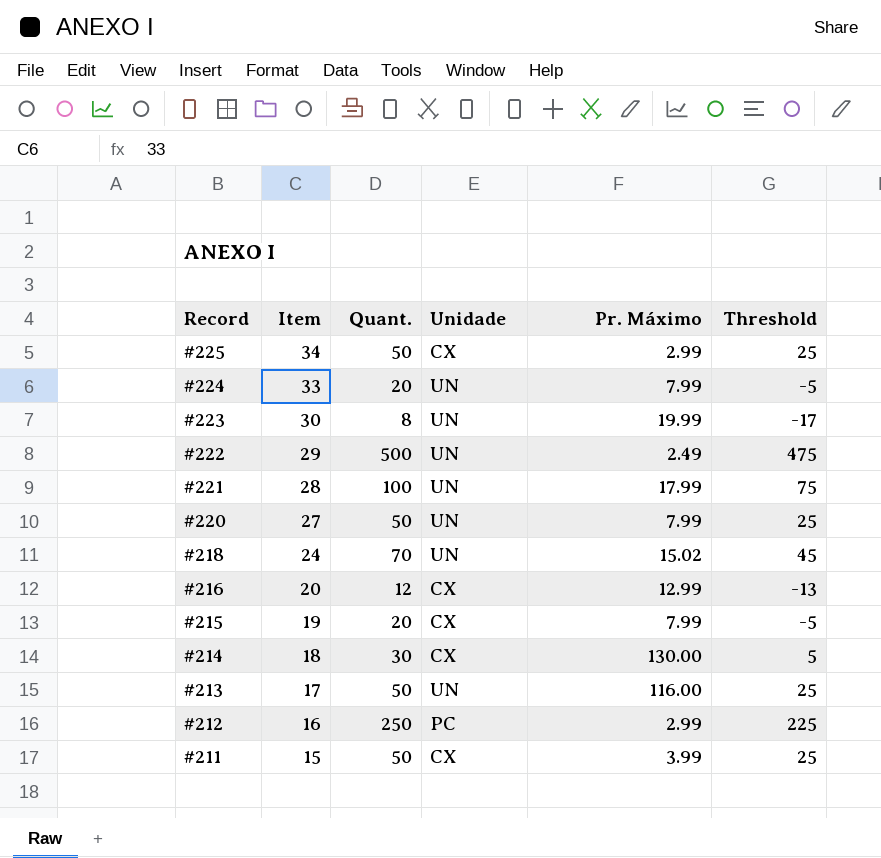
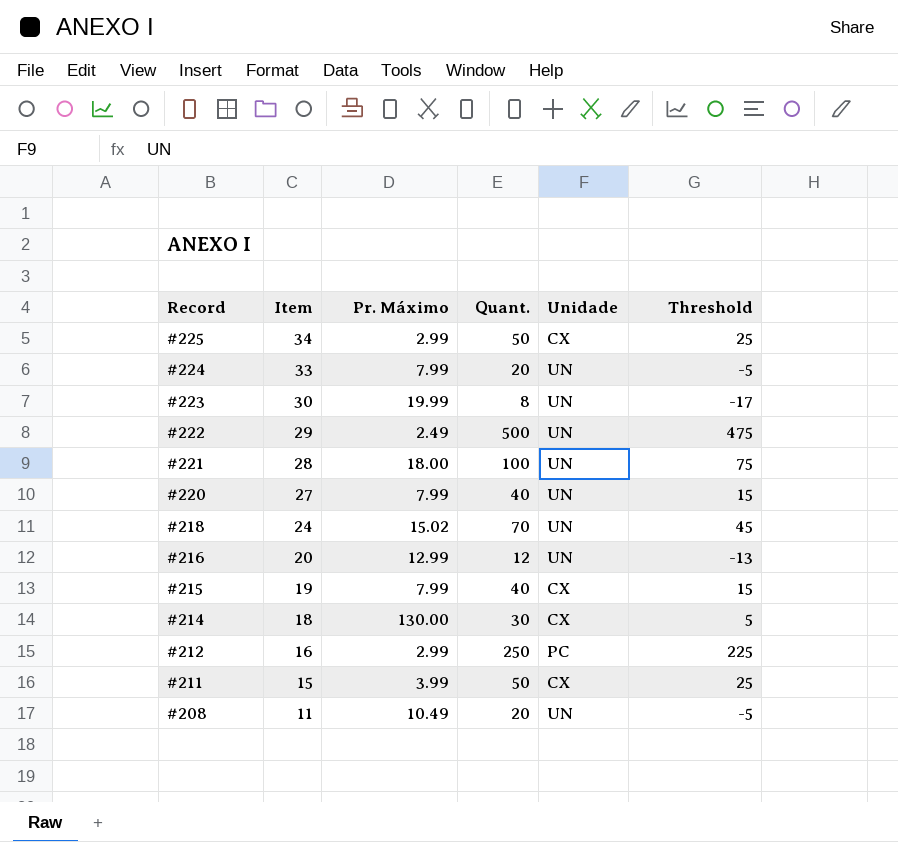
column Pr. Máximo | position: 5 -> 3
row #213: 17 | 50 | UN | 116.00 | 25 -> none
#221 | Pr. Máximo: 17.99 -> 18.00
#220 | Quant.: 50 -> 40
#220 | Threshold: 25 -> 15
#216 | Unidade: CX -> UN
#215 | Quant.: 20 -> 40
#215 | Threshold: -5 -> 15
row #208: none -> 11 | 10.49 | 20 | UN | -5

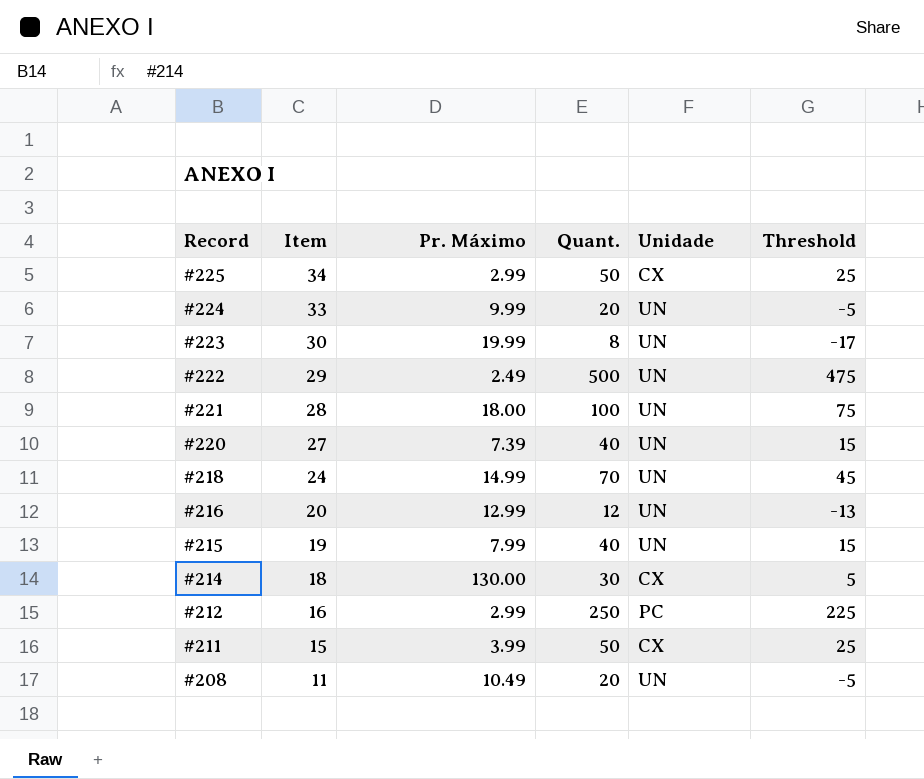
#224 | Pr. Máximo: 7.99 -> 9.99
#220 | Pr. Máximo: 7.99 -> 7.39
#218 | Pr. Máximo: 15.02 -> 14.99
#215 | Unidade: CX -> UN

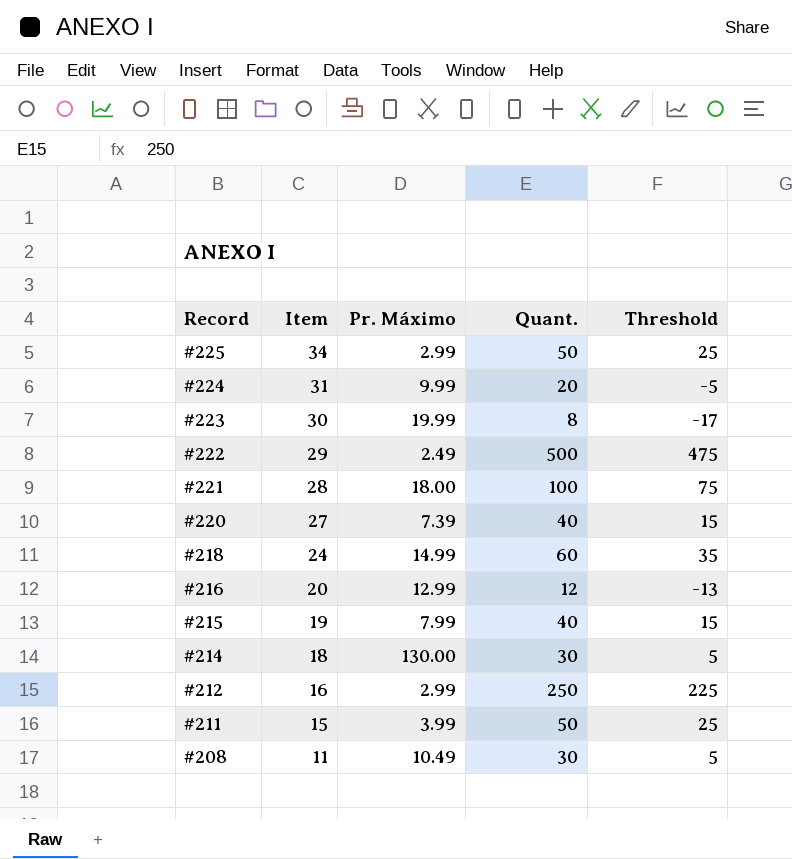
column Unidade | position: 5 -> none
#224 | Item: 33 -> 31
#218 | Quant.: 70 -> 60
#218 | Threshold: 45 -> 35
#208 | Quant.: 20 -> 30
#208 | Threshold: -5 -> 5

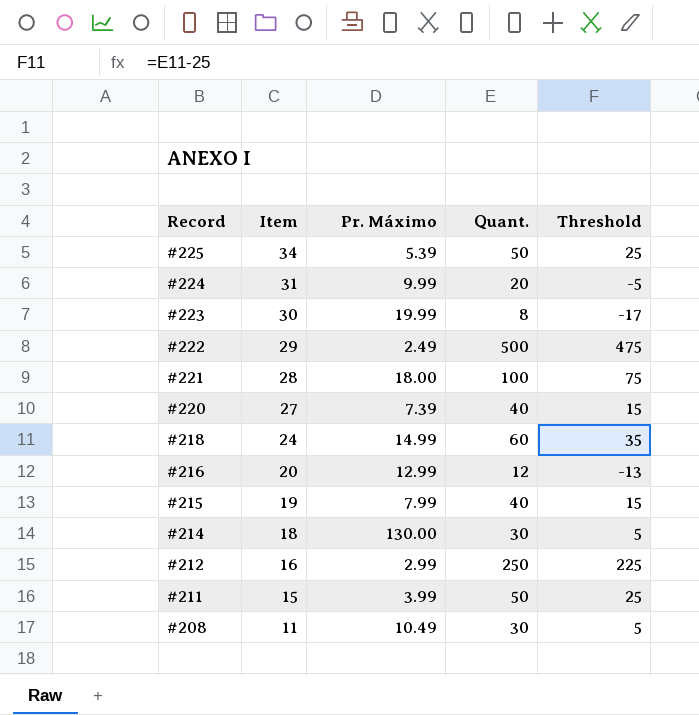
#225 | Pr. Máximo: 2.99 -> 5.39

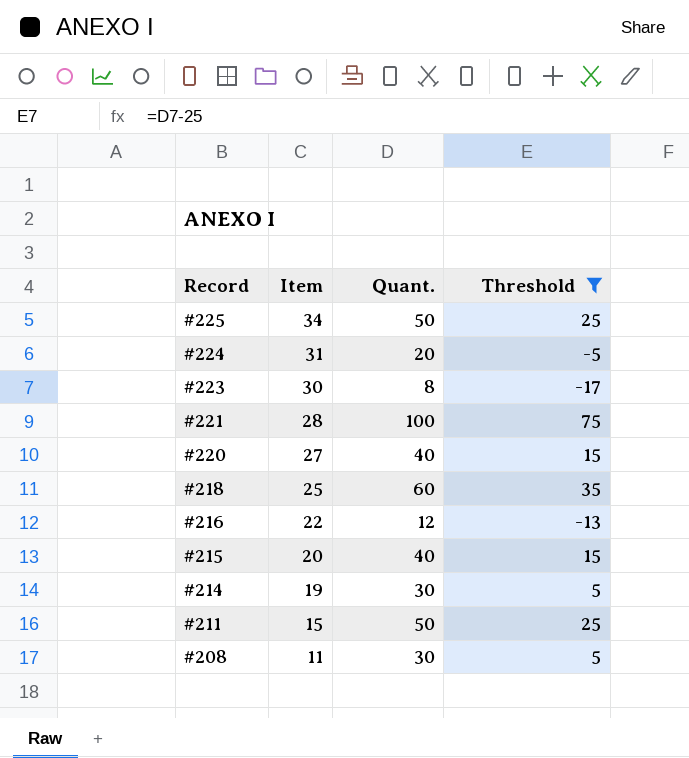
filter: none -> Threshold <= 75
column Pr. Máximo | position: 3 -> none
#218 | Item: 24 -> 25
#216 | Item: 20 -> 22
#215 | Item: 19 -> 20
#214 | Item: 18 -> 19

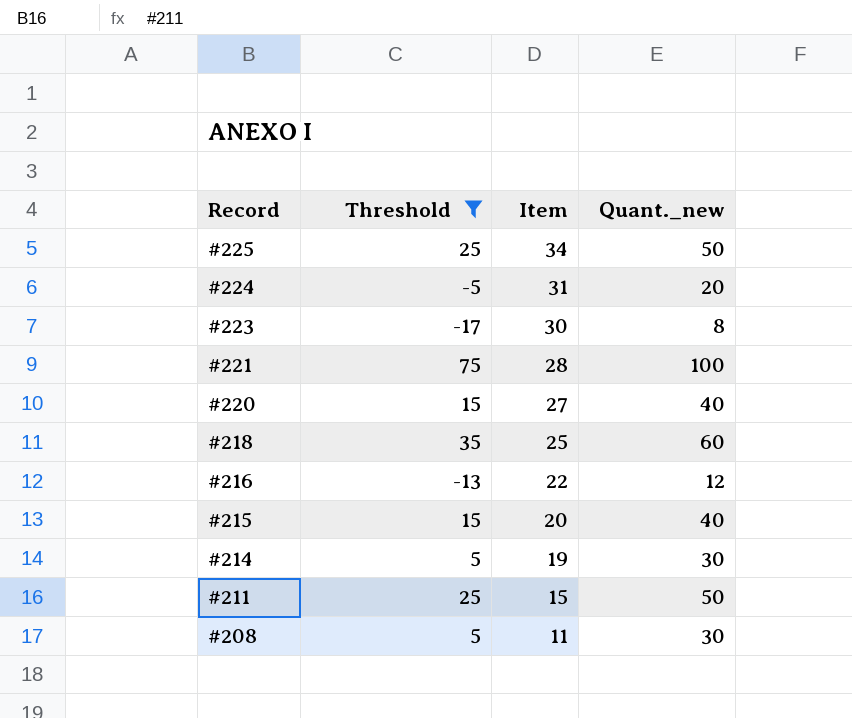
column Threshold | position: 4 -> 2
column name: Quant. -> Quant._new

